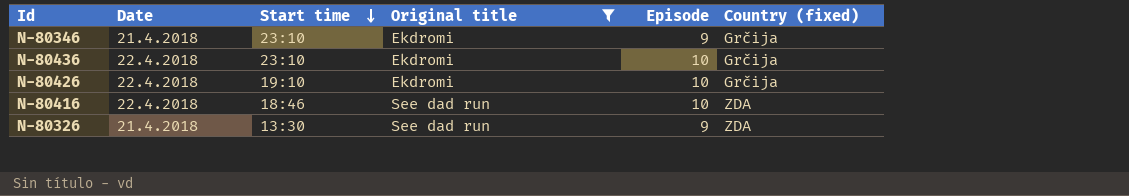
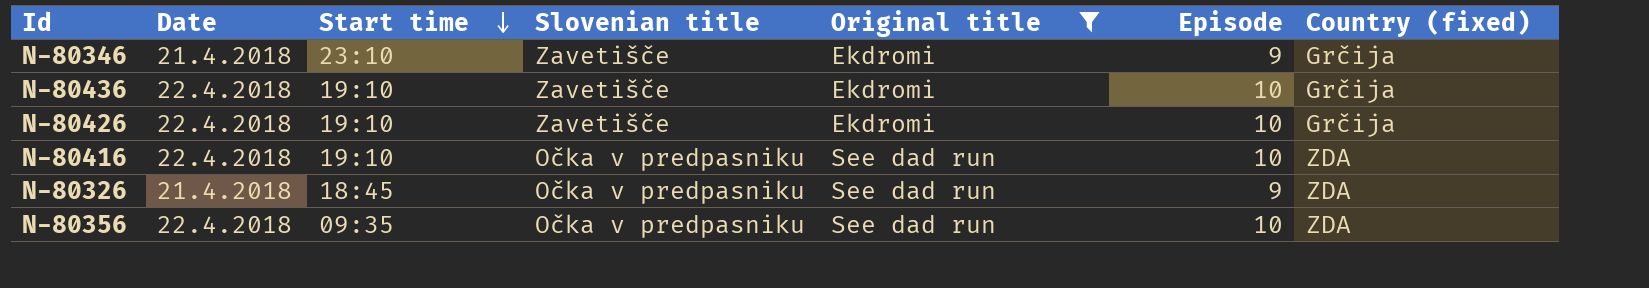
column Slovenian title | position: none -> 4
N-80436 | Start time: 23:10 -> 19:10
N-80416 | Start time: 18:46 -> 19:10
N-80326 | Start time: 13:30 -> 18:45
row N-80356: none -> 22.4.2018 | 09:35 | Očka v predpasniku | See dad run | 10 | ZDA

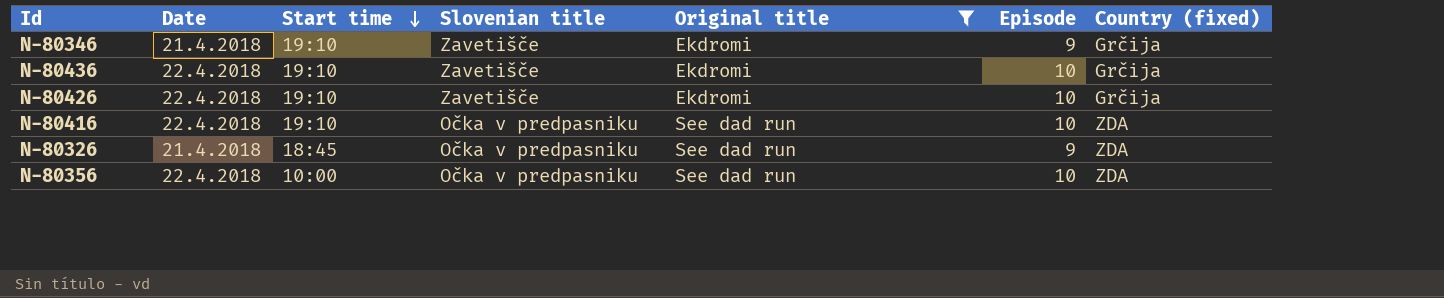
N-80346 | Start time: 23:10 -> 19:10
N-80356 | Start time: 09:35 -> 10:00

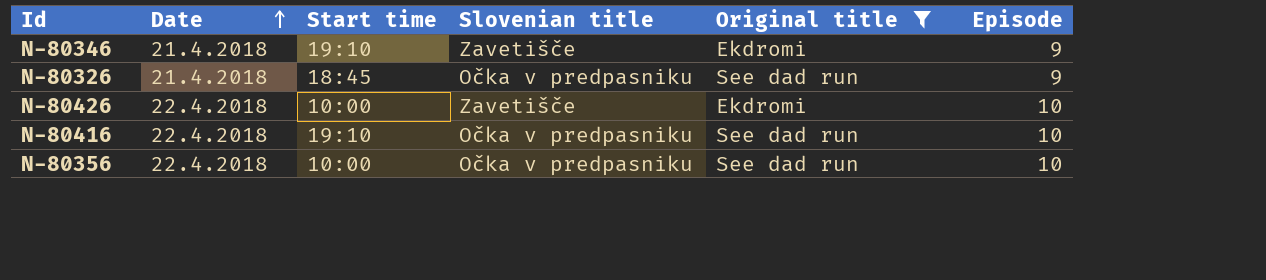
row order: Start time descending -> Date ascending
column Country (fixed) | position: 7 -> none
row N-80436: 22.4.2018 | 19:10 | Zavetišče | Ekdromi | 10 | Grčija -> none
N-80426 | Start time: 19:10 -> 10:00

